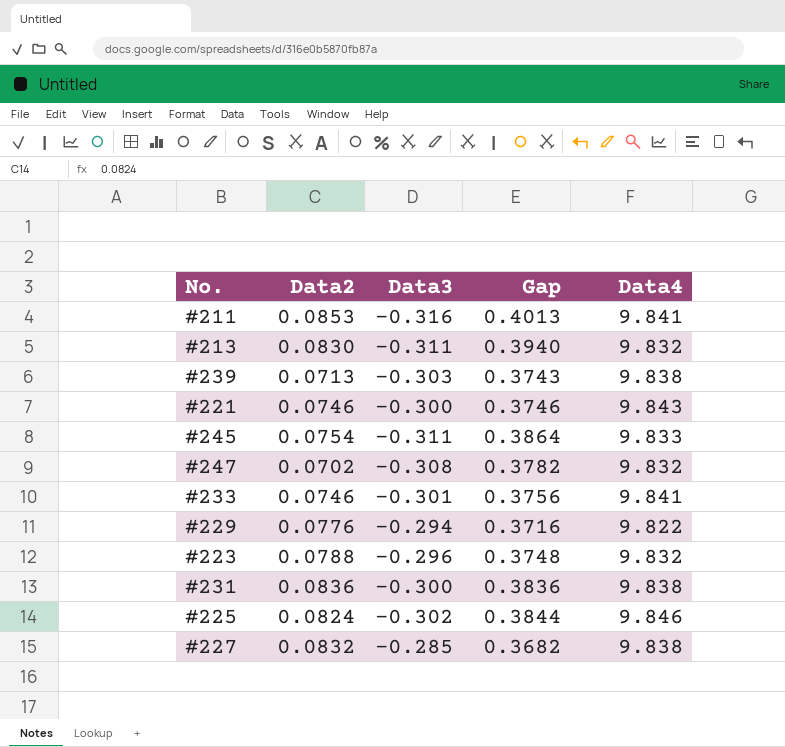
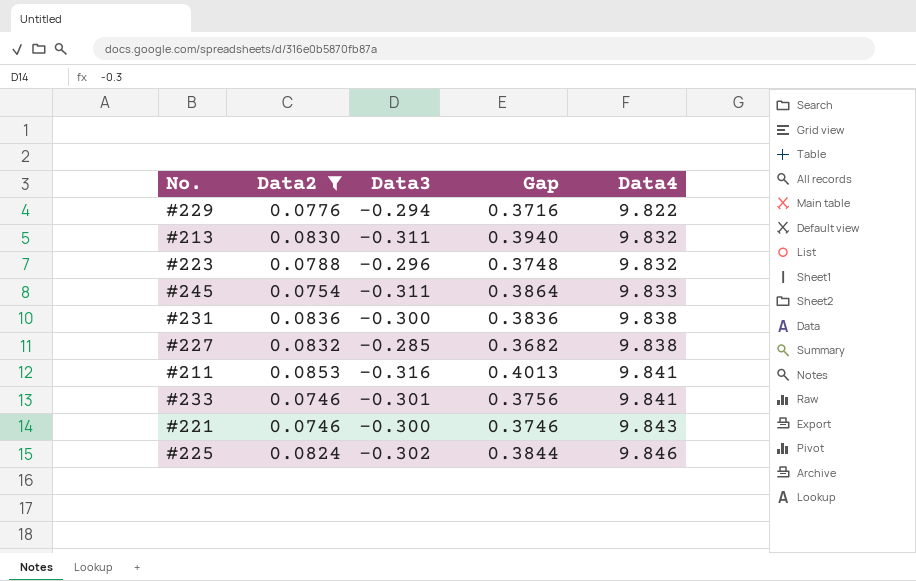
filter: none -> Data2 >= 0.0746
row order: none -> Data4 ascending

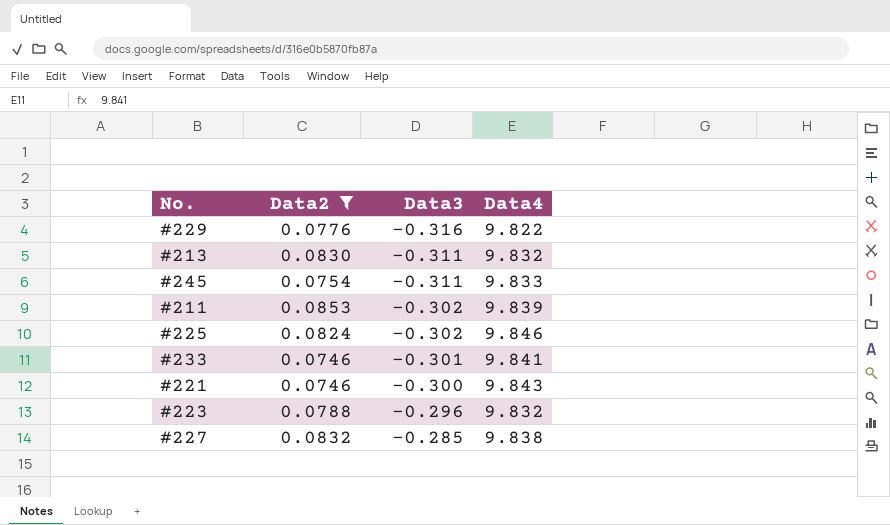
row order: Data4 ascending -> Data3 ascending
column Gap | formula: [Data2] - [Data3] -> none
row #231: 0.0836 | -0.300 | 0.3836 | 9.838 -> none
#229 | Data3: -0.294 -> -0.316
#211 | Data3: -0.316 -> -0.302
#211 | Data4: 9.841 -> 9.839

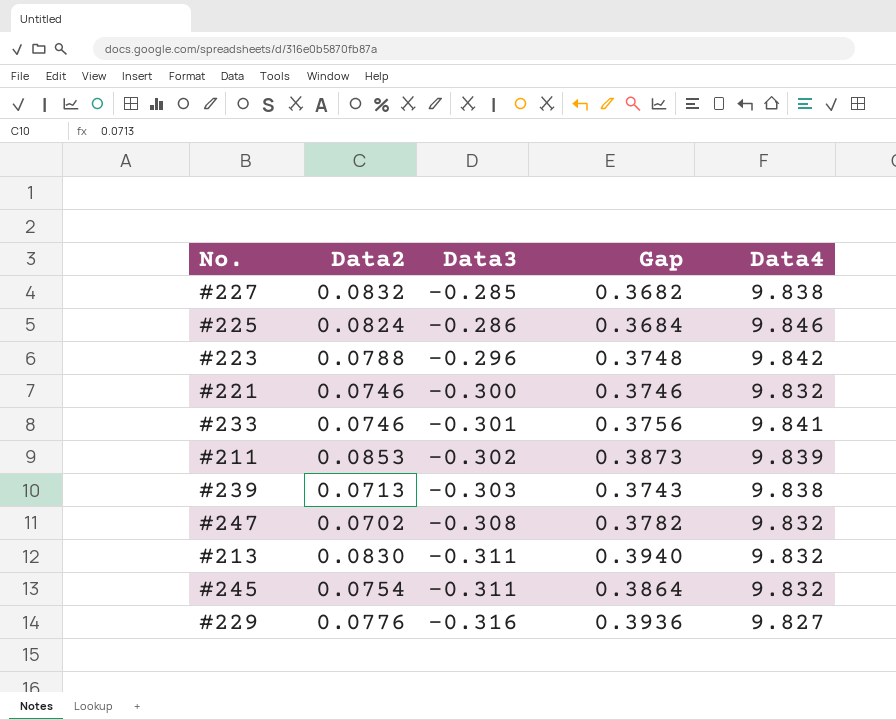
filter: Data2 >= 0.0746 -> none
row order: Data3 ascending -> Data3 descending
column Gap | formula: none -> [Data2] - [Data3]
#225 | Data3: -0.302 -> -0.286
#223 | Data4: 9.832 -> 9.842
#221 | Data4: 9.843 -> 9.832
#245 | Data4: 9.833 -> 9.832
#229 | Data4: 9.822 -> 9.827

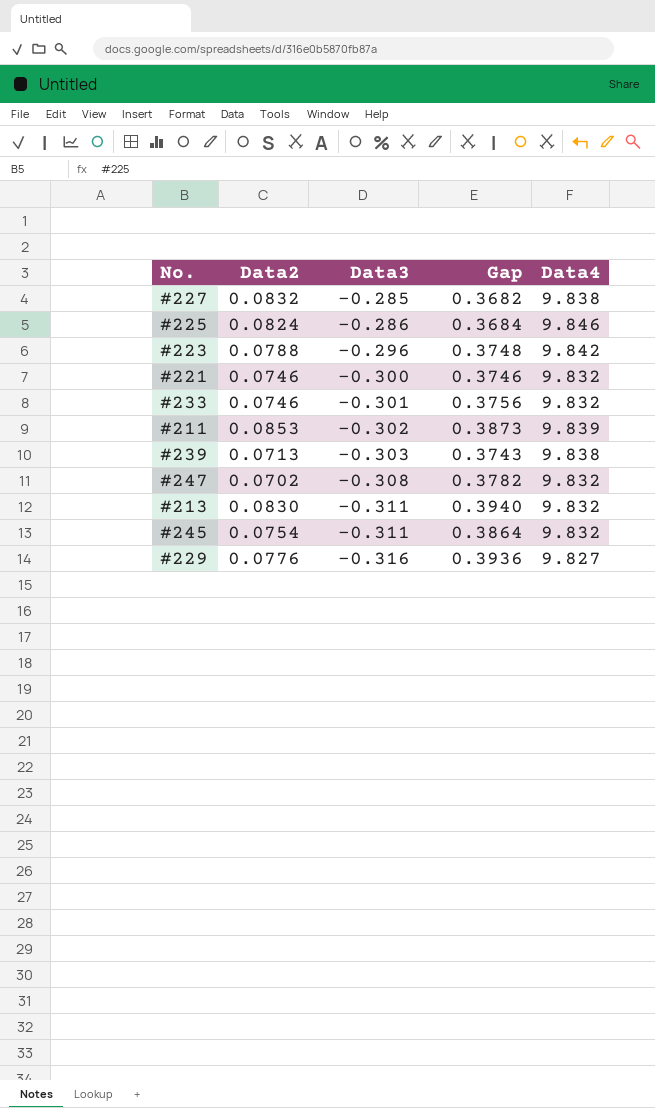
#233 | Data4: 9.841 -> 9.832

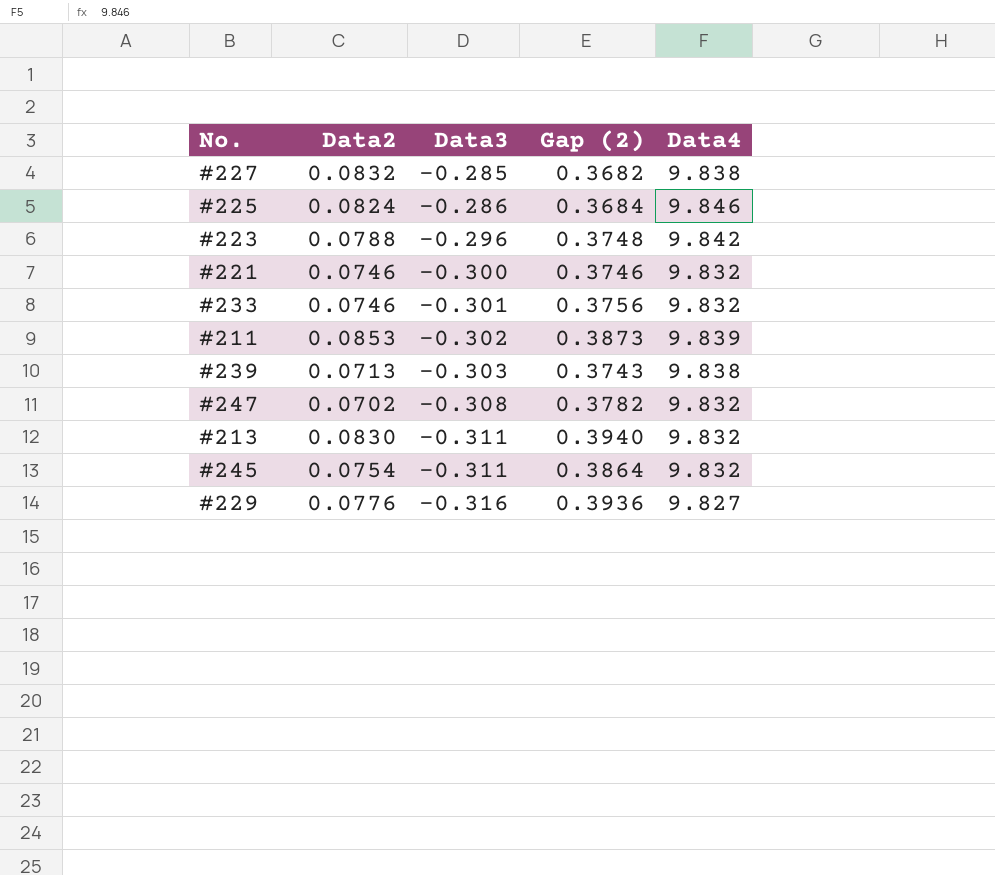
column name: Gap -> Gap (2)

